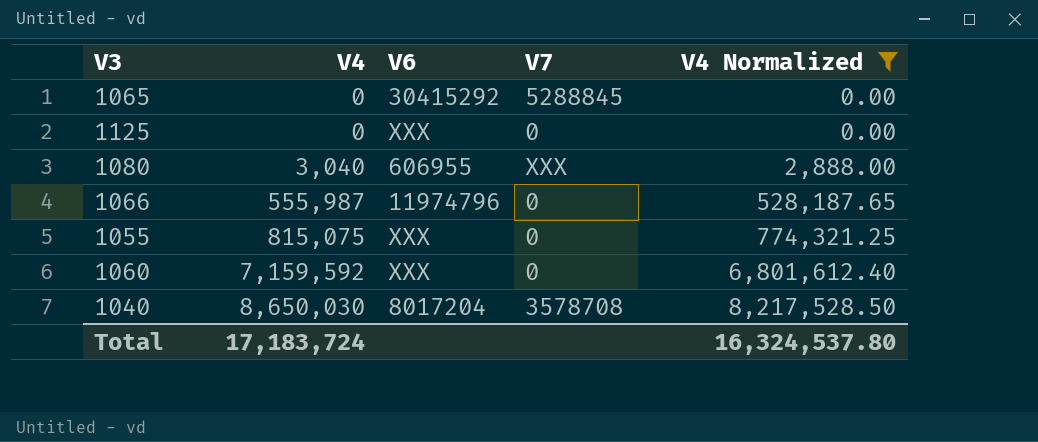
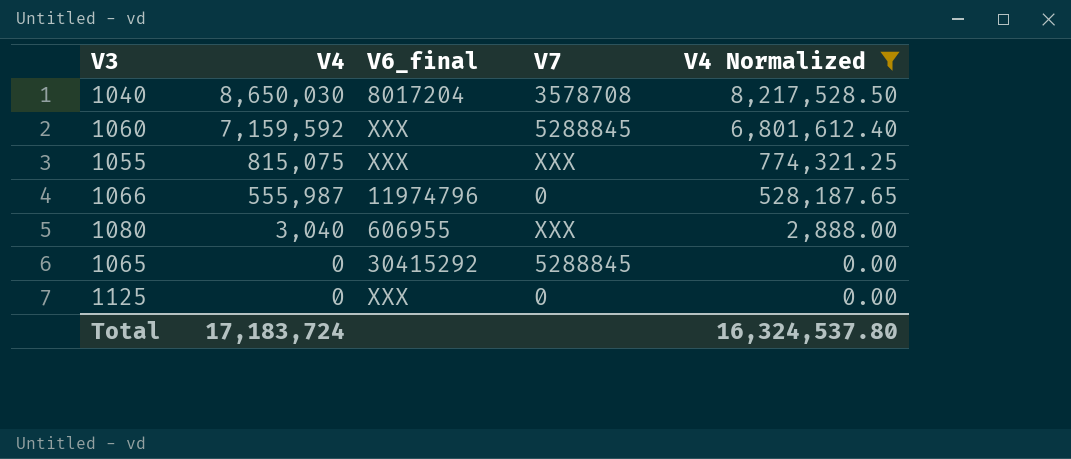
row order: V4 ascending -> V4 descending
column name: V6 -> V6_final
1060 | V7: 0 -> 5288845
1055 | V7: 0 -> XXX

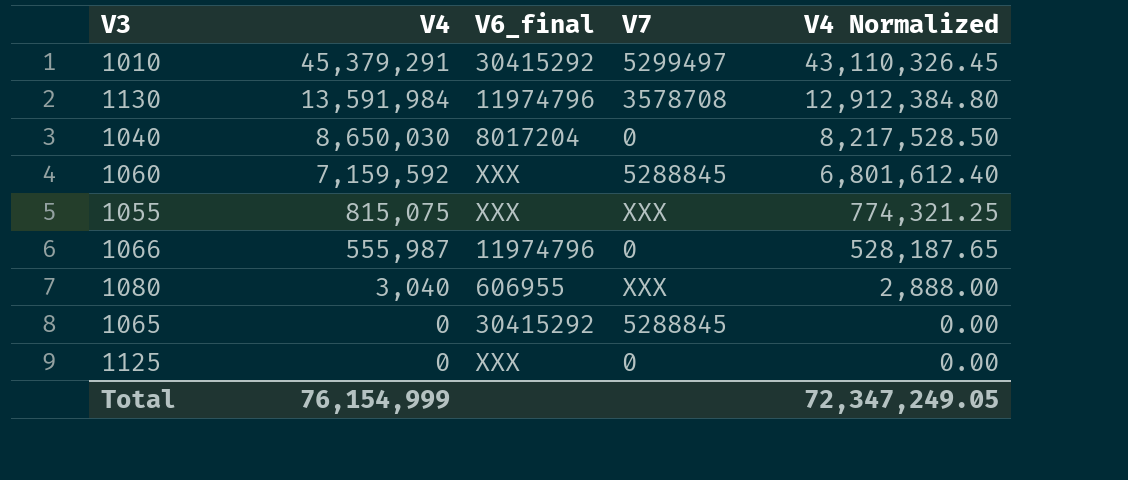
filter: V4 Normalized <= 8,217,528.50 -> none
1040 | V7: 3578708 -> 0
Total | V4: 17,183,724 -> 76,154,999
Total | V4 Normalized: 16,324,537.80 -> 72,347,249.05

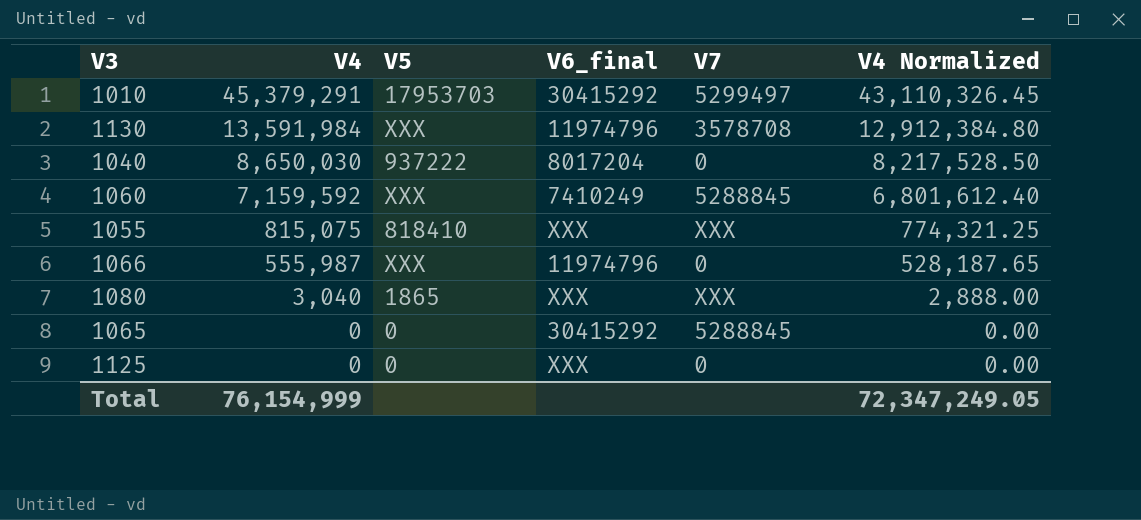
column V5 | position: none -> 3
1060 | V6_final: XXX -> 7410249
1080 | V6_final: 606955 -> XXX

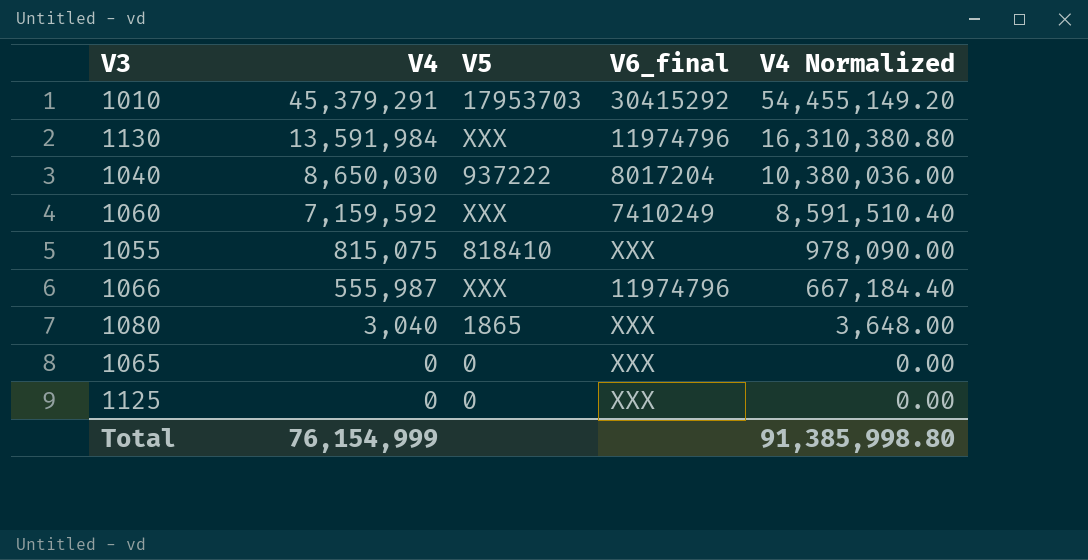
column V7 | position: 5 -> none
column V4 Normalized | formula: [V4] * 0.95 -> [V4] * 1.2
1065 | V6_final: 30415292 -> XXX
Total | V4 Normalized: 72,347,249.05 -> 91,385,998.80

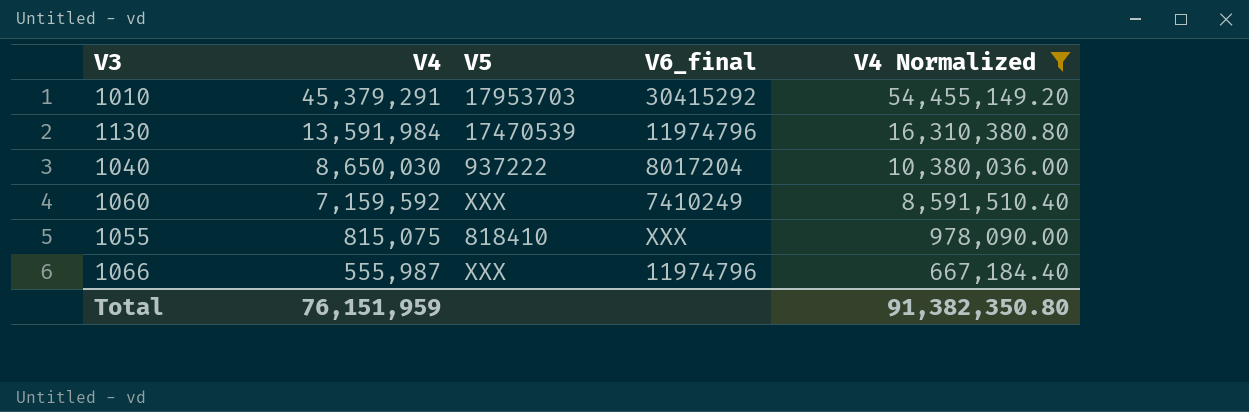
filter: none -> V4 Normalized >= 667,184.40
1130 | V5: XXX -> 17470539
Total | V4: 76,154,999 -> 76,151,959
Total | V4 Normalized: 91,385,998.80 -> 91,382,350.80

